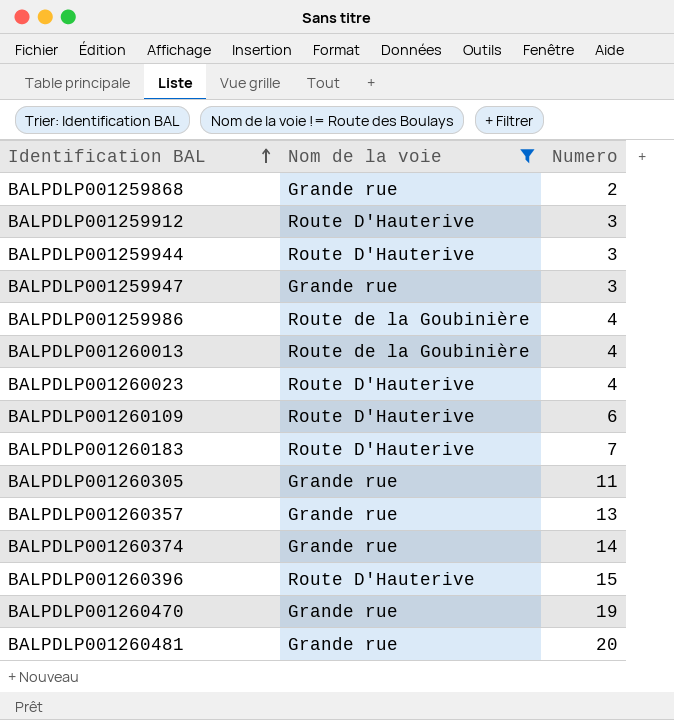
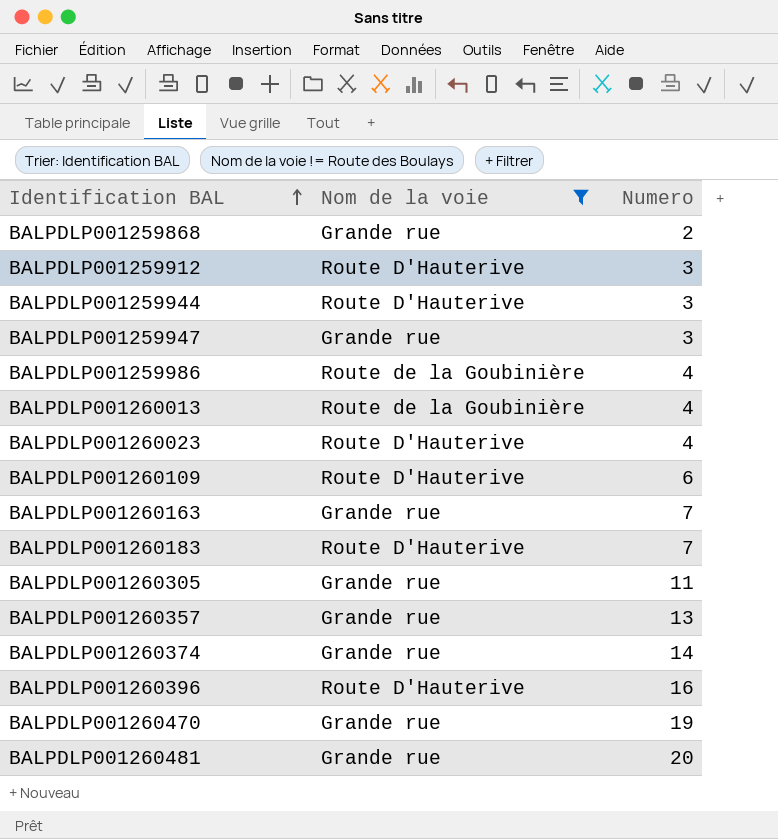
row BALPDLP001260163: none -> Grande rue | 7
BALPDLP001260396 | Numero: 15 -> 16

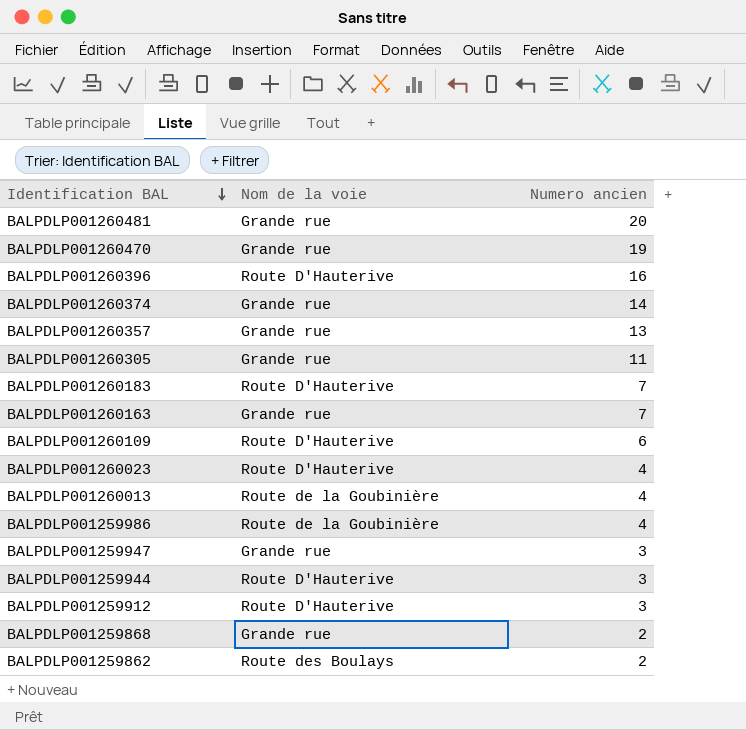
filter: Nom de la voie != Route des Boulays -> none
row order: Identification BAL ascending -> Identification BAL descending
column name: Numero -> Numero ancien

